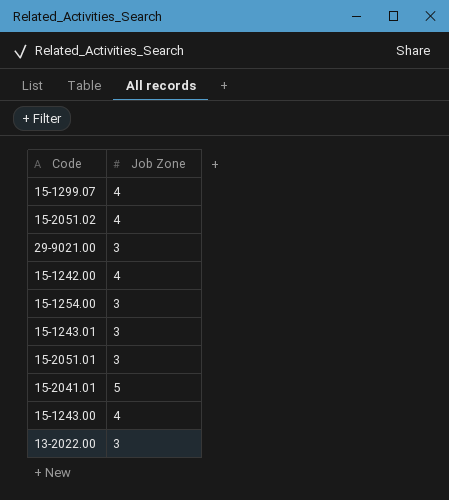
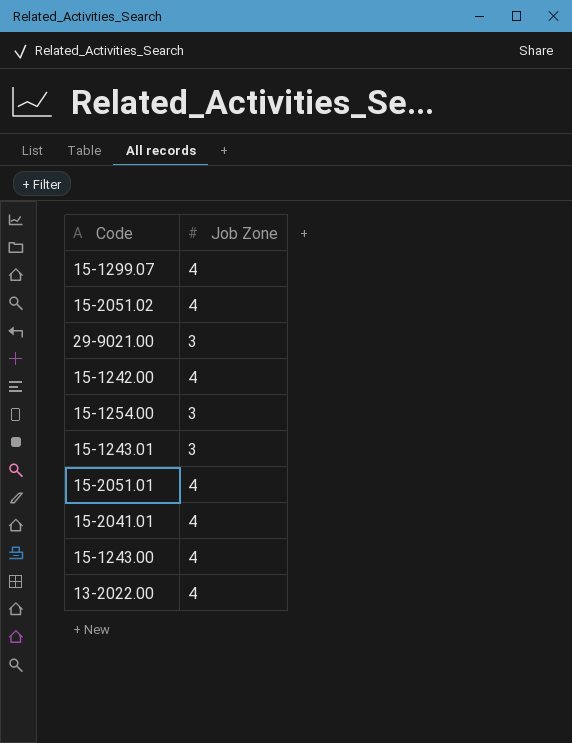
15-2051.01 | Job Zone: 3 -> 4
15-2041.01 | Job Zone: 5 -> 4
13-2022.00 | Job Zone: 3 -> 4

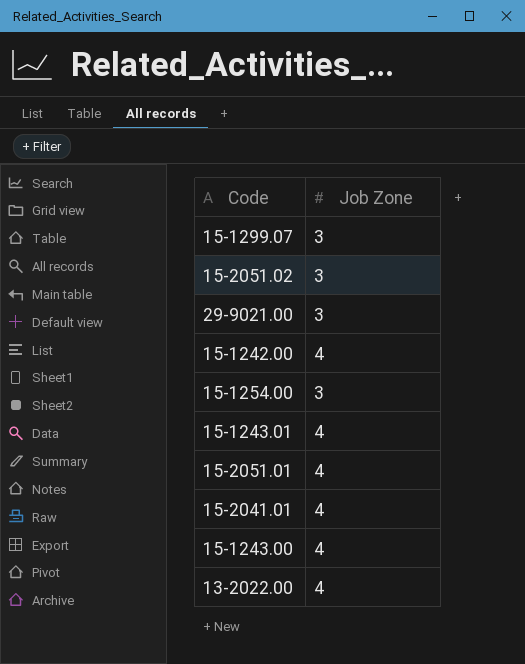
15-1299.07 | Job Zone: 4 -> 3
15-2051.02 | Job Zone: 4 -> 3
15-1243.01 | Job Zone: 3 -> 4

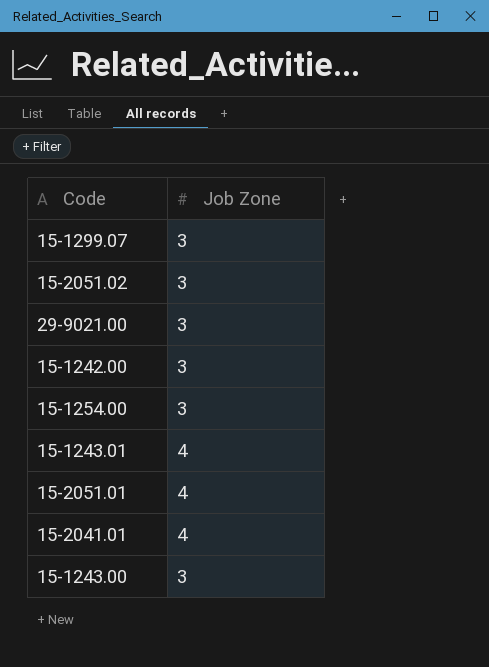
row 13-2022.00: 4 -> none
15-1242.00 | Job Zone: 4 -> 3
15-1243.00 | Job Zone: 4 -> 3

